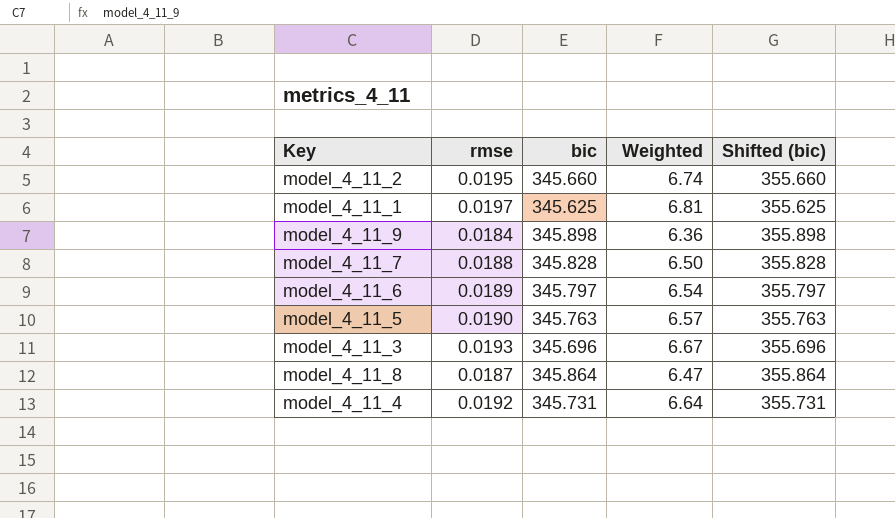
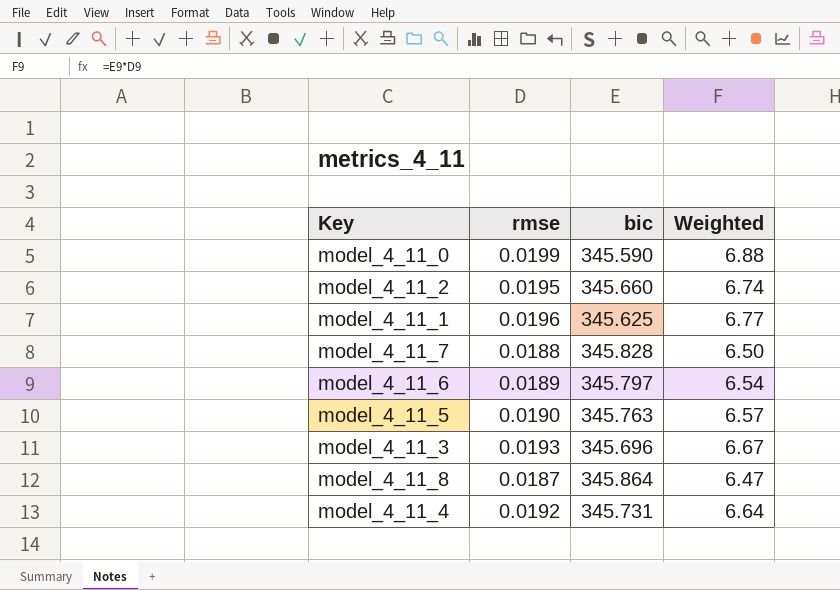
column Shifted (bic) | formula: [bic] + 10 -> none
row model_4_11_9: 0.0184 | 345.898 | 6.36 | 355.898 -> none
row model_4_11_0: none -> 0.0199 | 345.590 | 6.88
model_4_11_1 | rmse: 0.0197 -> 0.0196
model_4_11_1 | Weighted: 6.81 -> 6.77

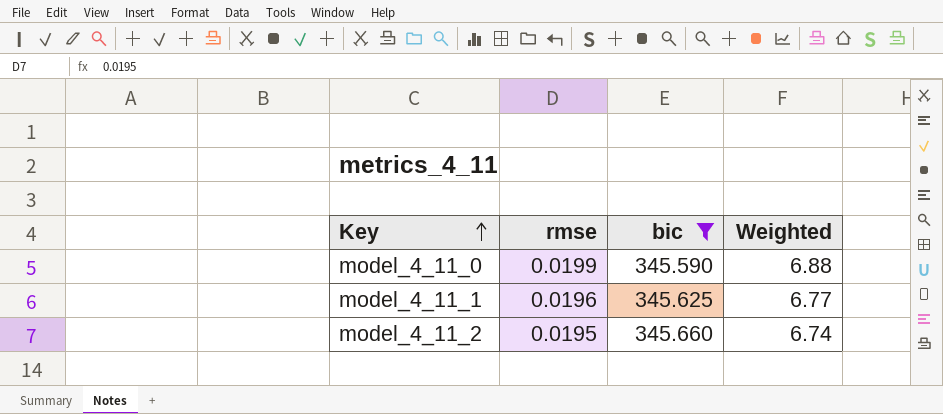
filter: none -> bic <= 345.660
row order: none -> Key ascending

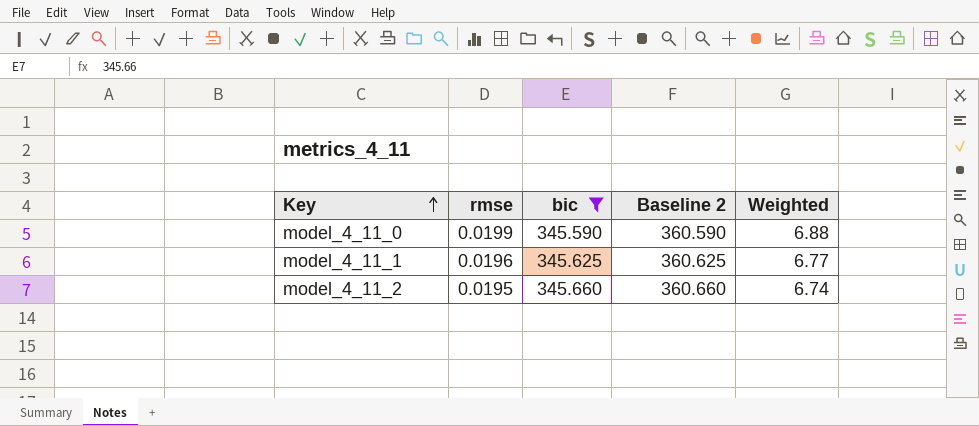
column Baseline 2 | formula: none -> [bic] + 15

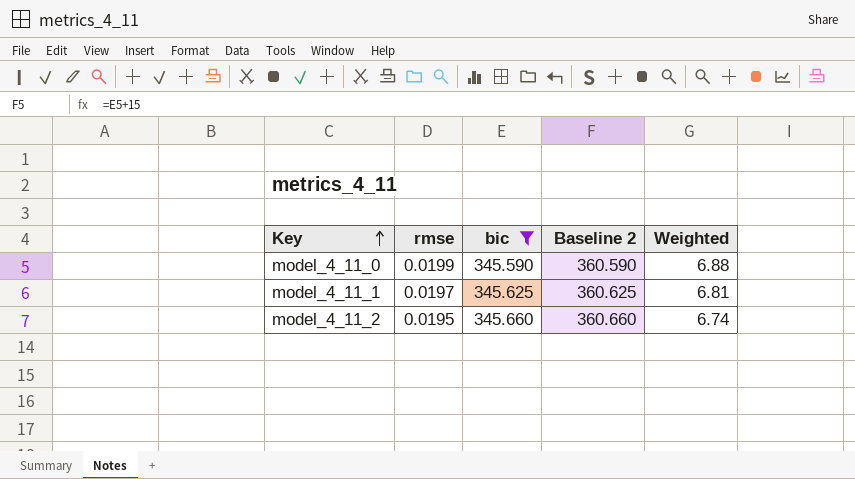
model_4_11_1 | rmse: 0.0196 -> 0.0197
model_4_11_1 | Weighted: 6.77 -> 6.81

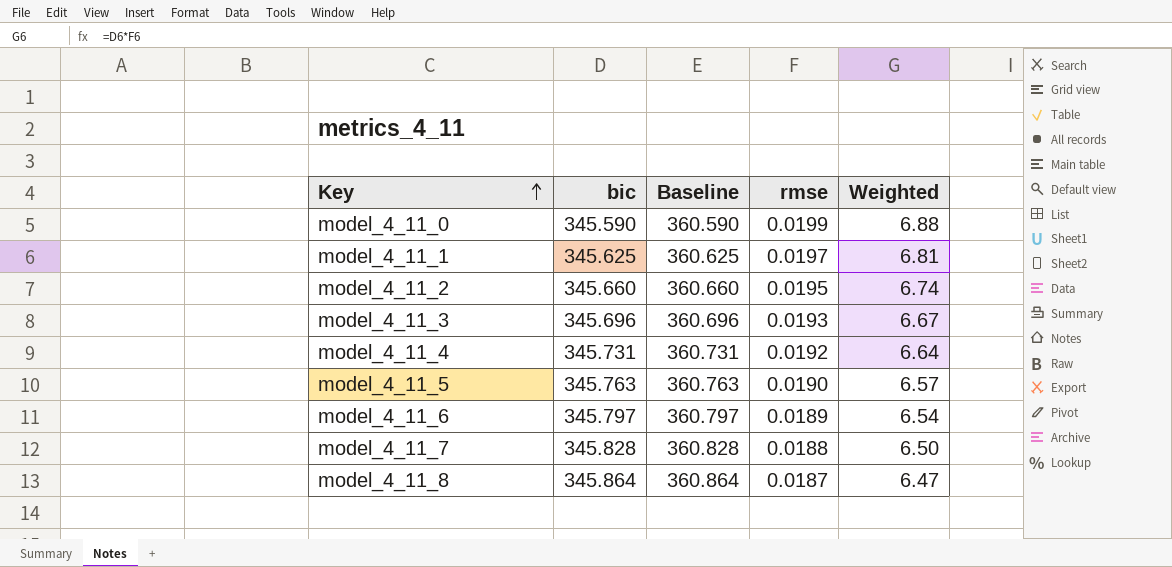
filter: bic <= 345.660 -> none
column name: Baseline 2 -> Baseline
column rmse | position: 2 -> 4

